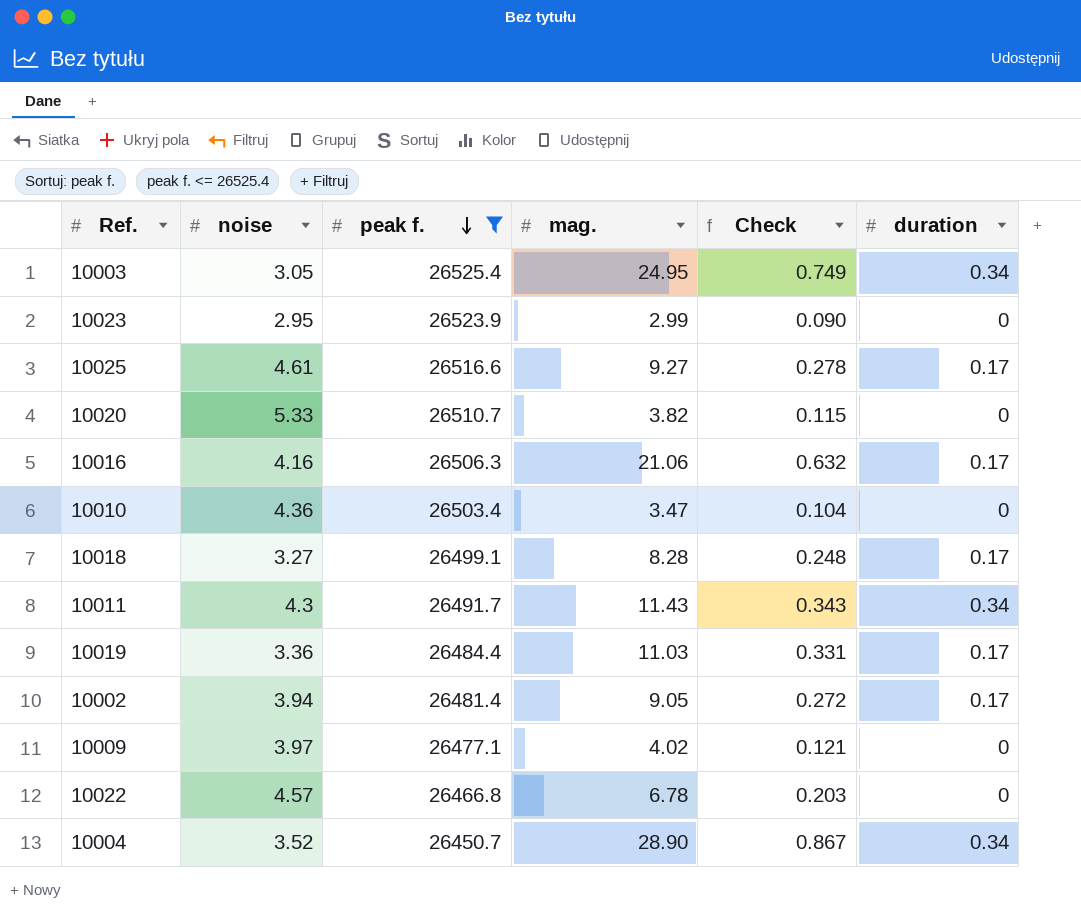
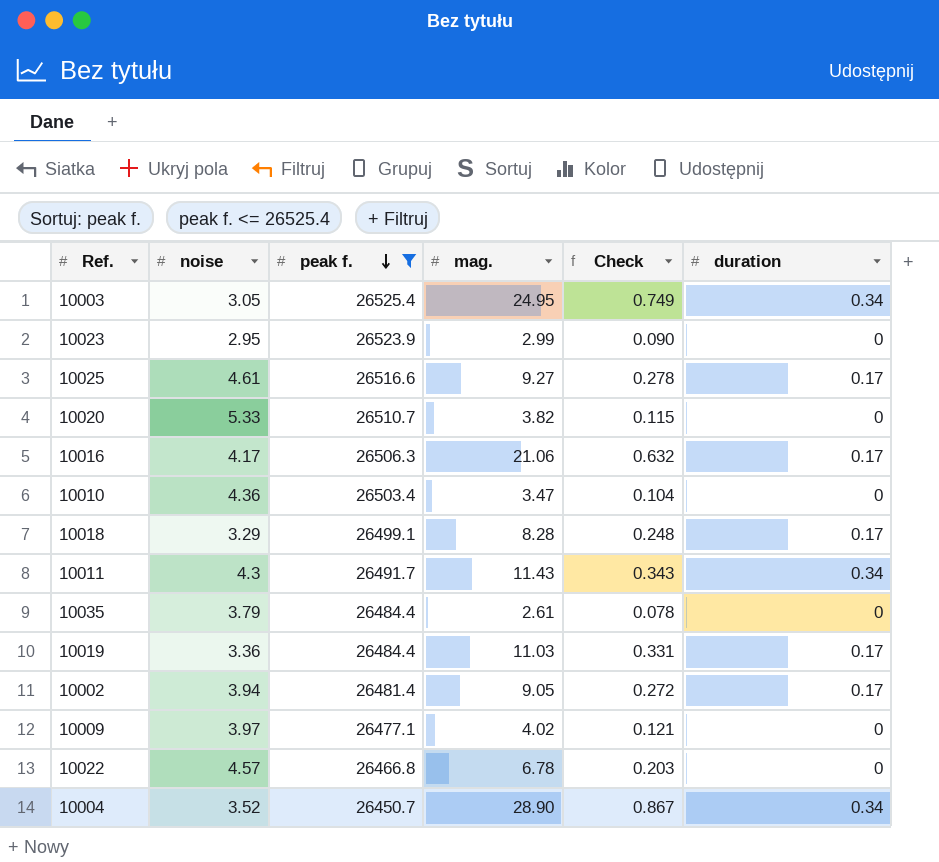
10016 | noise: 4.16 -> 4.17
10018 | noise: 3.27 -> 3.29
row 10035: none -> 3.79 | 26484.4 | 2.61 | 0.078 | 0

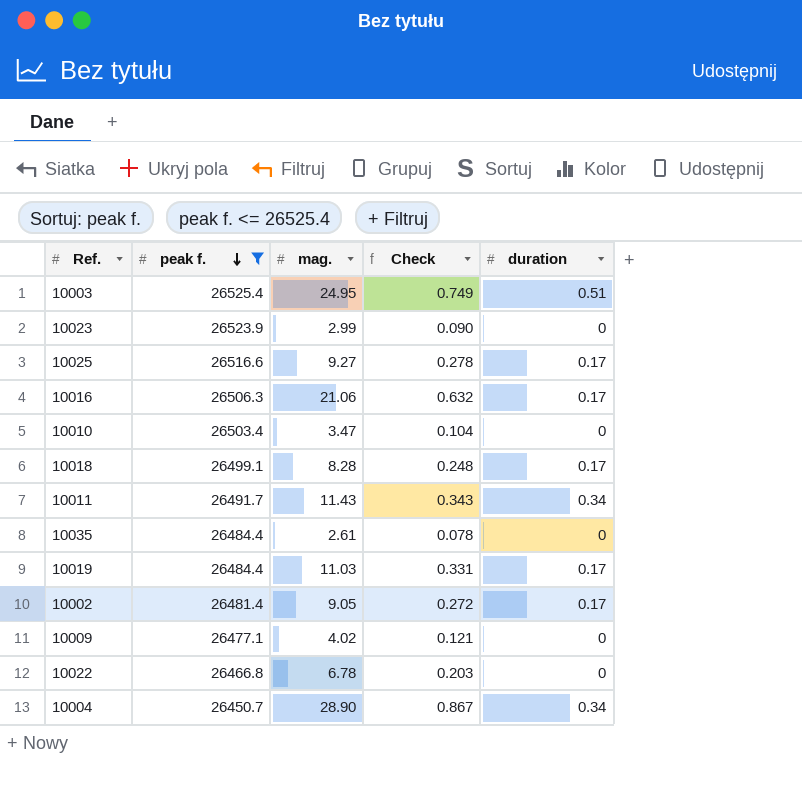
column noise | position: 2 -> none
row 10020: 5.33 | 26510.7 | 3.82 | 0.115 | 0 -> none
10003 | duration: 0.34 -> 0.51

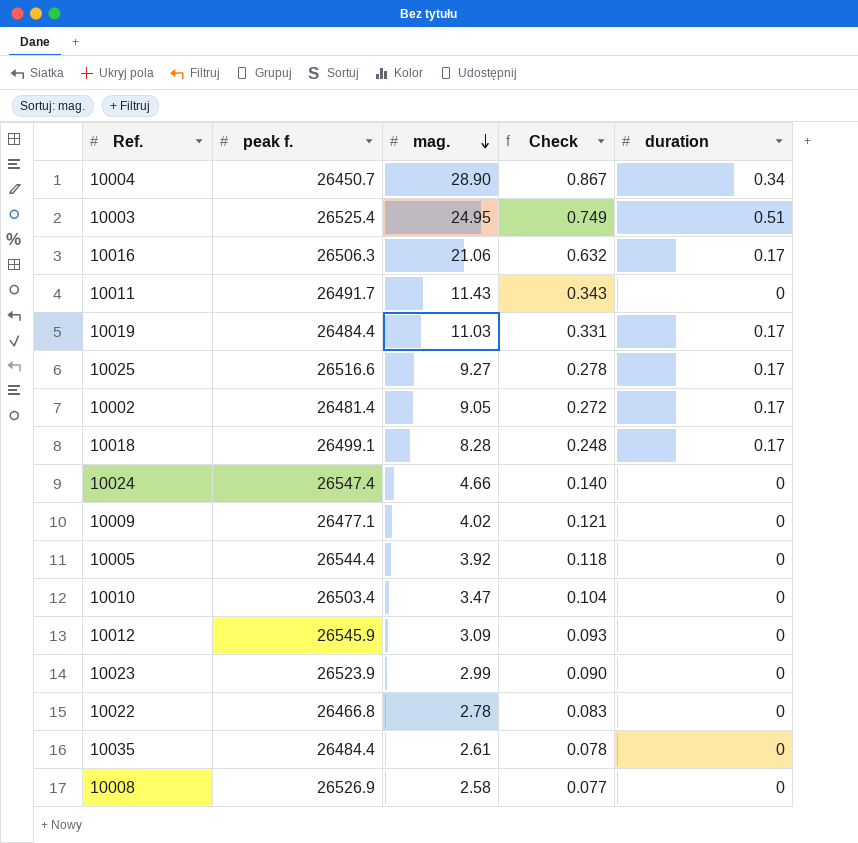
filter: peak f. <= 26525.4 -> none
row order: peak f. descending -> mag. descending
10011 | duration: 0.34 -> 0
10022 | mag.: 6.78 -> 2.78
10022 | Check: 0.203 -> 0.083

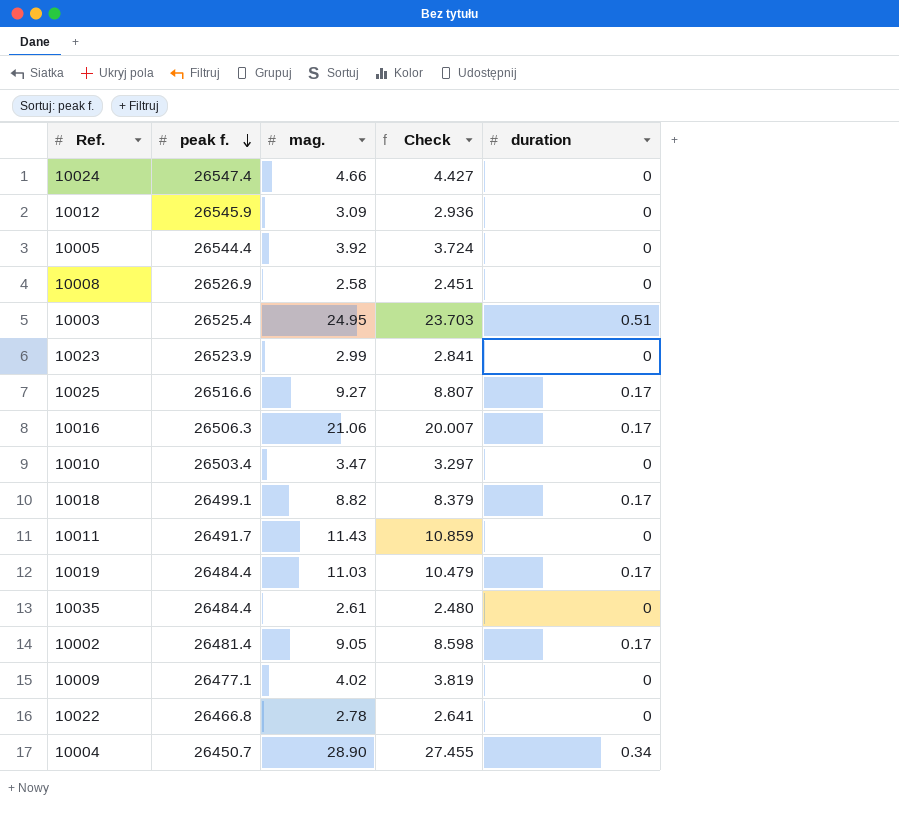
row order: mag. descending -> peak f. descending
column Check | formula: [mag.] * 0.03 -> [mag.] * 0.95
10018 | mag.: 8.28 -> 8.82

